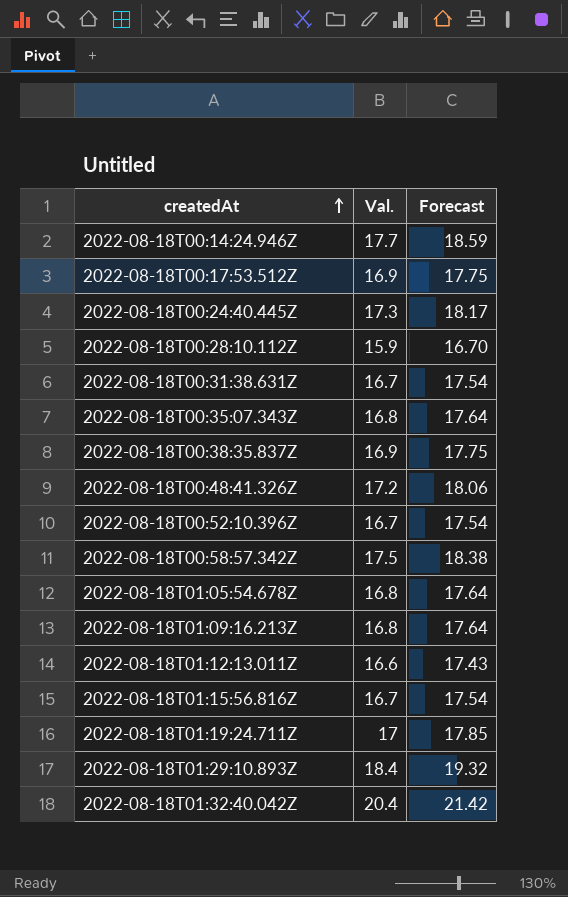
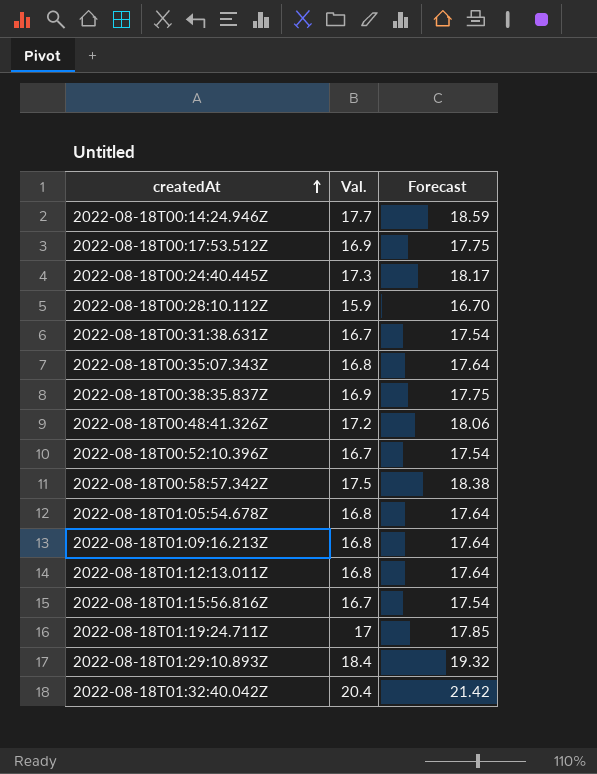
2022-08-18T01:12:13.011Z | Val.: 16.6 -> 16.8
2022-08-18T01:12:13.011Z | Forecast: 17.43 -> 17.64

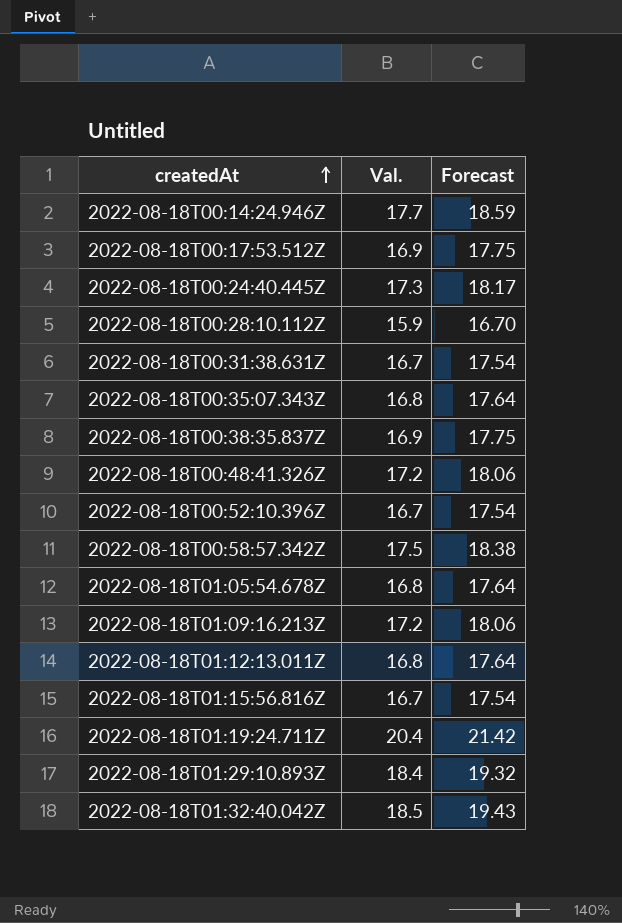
2022-08-18T01:09:16.213Z | Val.: 16.8 -> 17.2
2022-08-18T01:09:16.213Z | Forecast: 17.64 -> 18.06
2022-08-18T01:19:24.711Z | Val.: 17 -> 20.4
2022-08-18T01:19:24.711Z | Forecast: 17.85 -> 21.42
2022-08-18T01:32:40.042Z | Val.: 20.4 -> 18.5
2022-08-18T01:32:40.042Z | Forecast: 21.42 -> 19.43

